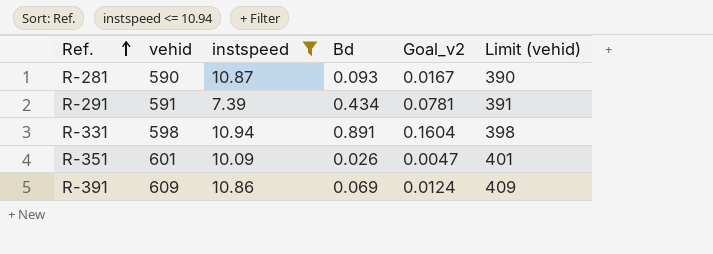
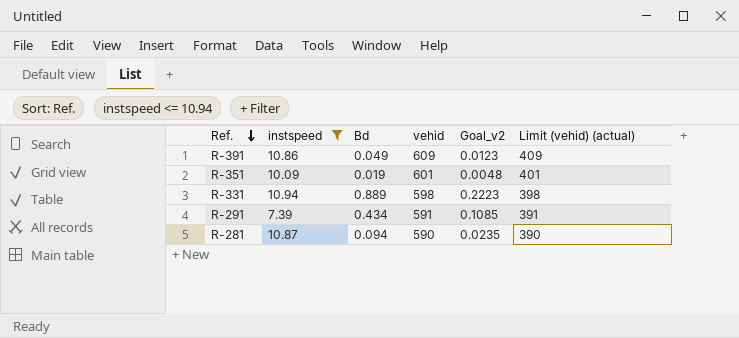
row order: Ref. ascending -> Ref. descending
column vehid | position: 2 -> 4
column Goal_v2 | formula: [Bd] * 0.18 -> [Bd] * 0.25
column name: Limit (vehid) -> Limit (vehid) (actual)
R-391 | Bd: 0.069 -> 0.049
R-351 | Bd: 0.026 -> 0.019
R-331 | Bd: 0.891 -> 0.889
R-281 | Bd: 0.093 -> 0.094

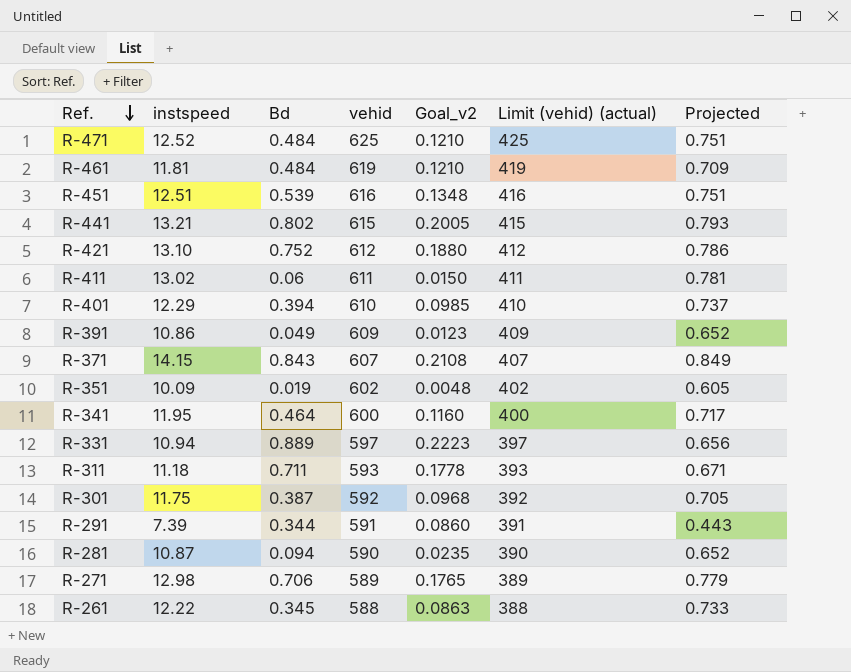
filter: instspeed <= 10.94 -> none
column Projected | formula: none -> [instspeed] * 0.06
R-351 | vehid: 601 -> 602
R-351 | Limit (vehid) (actual): 401 -> 402
R-331 | vehid: 598 -> 597
R-331 | Limit (vehid) (actual): 398 -> 397
R-291 | Bd: 0.434 -> 0.344
R-291 | Goal_v2: 0.1085 -> 0.0860

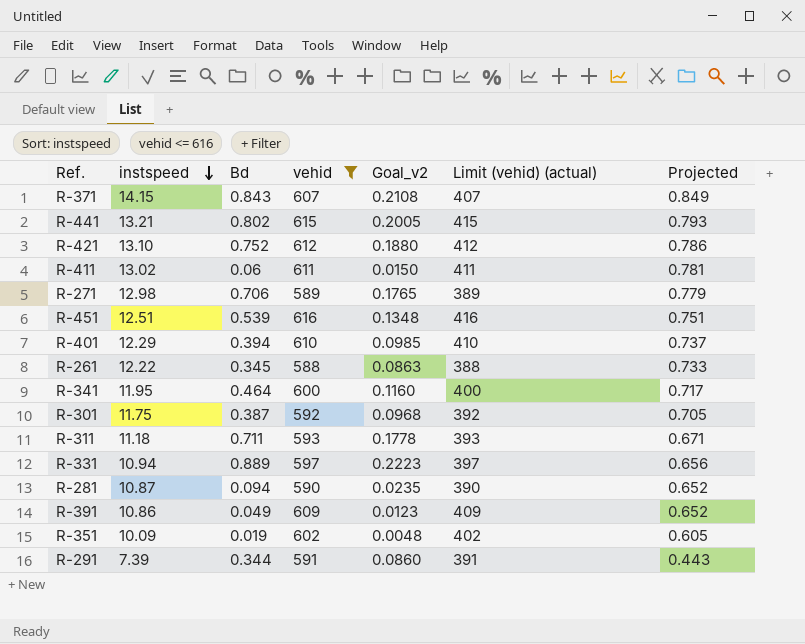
filter: none -> vehid <= 616
row order: Ref. descending -> instspeed descending

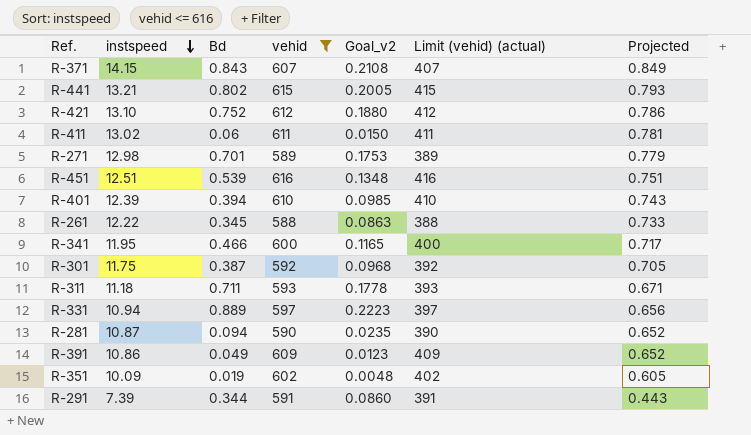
R-271 | Bd: 0.706 -> 0.701
R-271 | Goal_v2: 0.1765 -> 0.1753
R-401 | instspeed: 12.29 -> 12.39
R-401 | Projected: 0.737 -> 0.743
R-341 | Bd: 0.464 -> 0.466
R-341 | Goal_v2: 0.1160 -> 0.1165

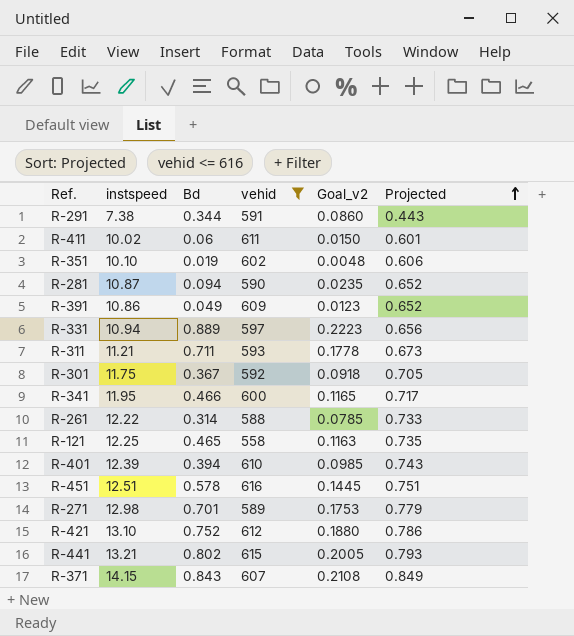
row order: instspeed descending -> Projected ascending
column Limit (vehid) (actual) | formula: [vehid] - 200 -> none
R-291 | instspeed: 7.39 -> 7.38
R-411 | instspeed: 13.02 -> 10.02
R-411 | Projected: 0.781 -> 0.601
R-351 | instspeed: 10.09 -> 10.10
R-351 | Projected: 0.605 -> 0.606
R-311 | instspeed: 11.18 -> 11.21
R-311 | Projected: 0.671 -> 0.673
R-301 | Bd: 0.387 -> 0.367
R-301 | Goal_v2: 0.0968 -> 0.0918
R-261 | Bd: 0.345 -> 0.314
R-261 | Goal_v2: 0.0863 -> 0.0785
row R-121: none -> 12.25 | 0.465 | 558 | 0.1163 | 0.735
R-451 | Bd: 0.539 -> 0.578
R-451 | Goal_v2: 0.1348 -> 0.1445

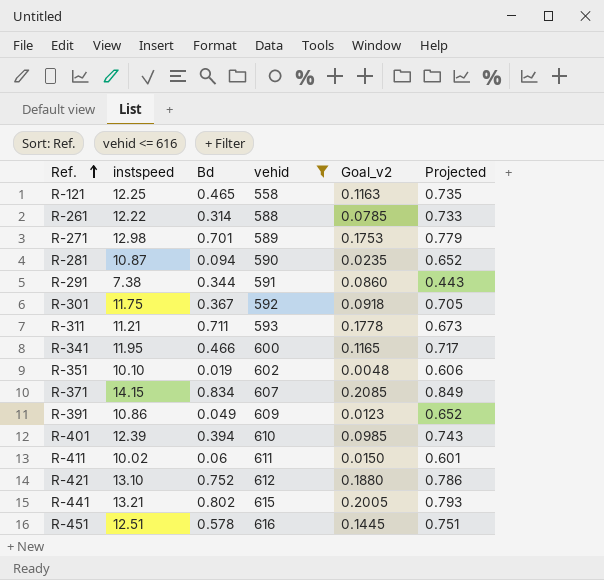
row order: Projected ascending -> Ref. ascending
row R-331: 10.94 | 0.889 | 597 | 0.2223 | 0.656 -> none
R-371 | Bd: 0.843 -> 0.834
R-371 | Goal_v2: 0.2108 -> 0.2085

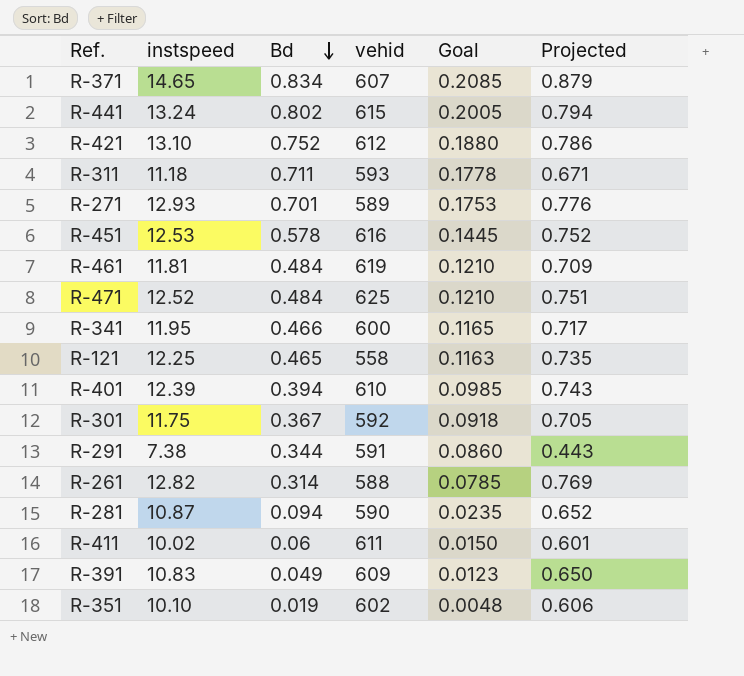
filter: vehid <= 616 -> none
row order: Ref. ascending -> Bd descending
column name: Goal_v2 -> Goal
R-371 | instspeed: 14.15 -> 14.65
R-371 | Projected: 0.849 -> 0.879
R-441 | instspeed: 13.21 -> 13.24
R-441 | Projected: 0.793 -> 0.794
R-311 | instspeed: 11.21 -> 11.18
R-311 | Projected: 0.673 -> 0.671
R-271 | instspeed: 12.98 -> 12.93
R-271 | Projected: 0.779 -> 0.776
R-451 | instspeed: 12.51 -> 12.53
R-451 | Projected: 0.751 -> 0.752
R-261 | instspeed: 12.22 -> 12.82
R-261 | Projected: 0.733 -> 0.769
R-391 | instspeed: 10.86 -> 10.83
R-391 | Projected: 0.652 -> 0.650

